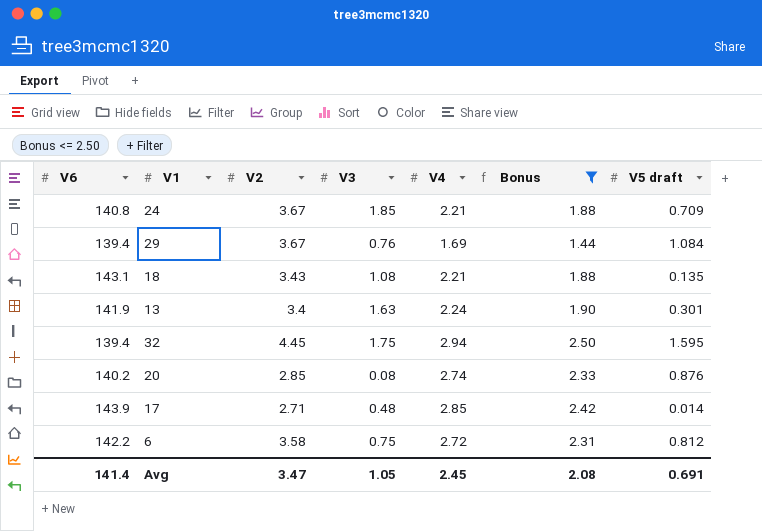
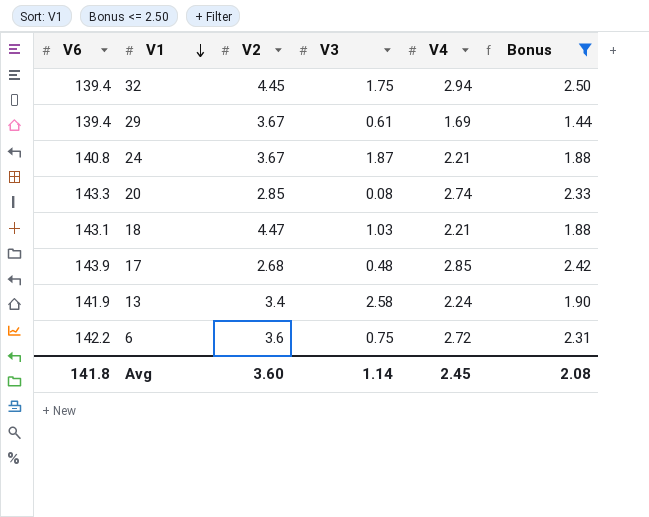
row order: none -> V1 descending
column V5 draft | position: 7 -> none
29 | V3: 0.76 -> 0.61
24 | V3: 1.85 -> 1.87
20 | V6: 140.2 -> 143.3
18 | V2: 3.43 -> 4.47
18 | V3: 1.08 -> 1.03
17 | V2: 2.71 -> 2.68
13 | V3: 1.63 -> 2.58
6 | V2: 3.58 -> 3.6
Avg | V6: 141.4 -> 141.8
Avg | V2: 3.47 -> 3.60
Avg | V3: 1.05 -> 1.14

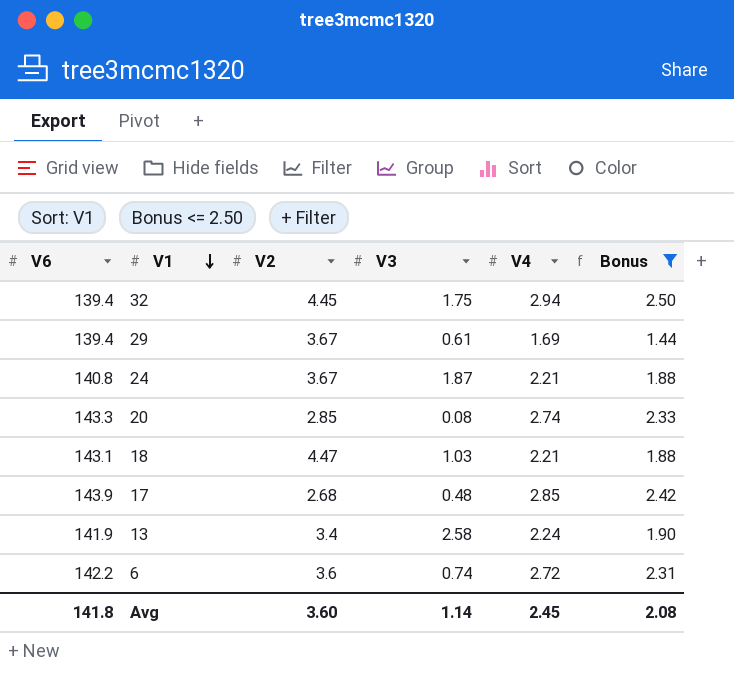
6 | V3: 0.75 -> 0.74

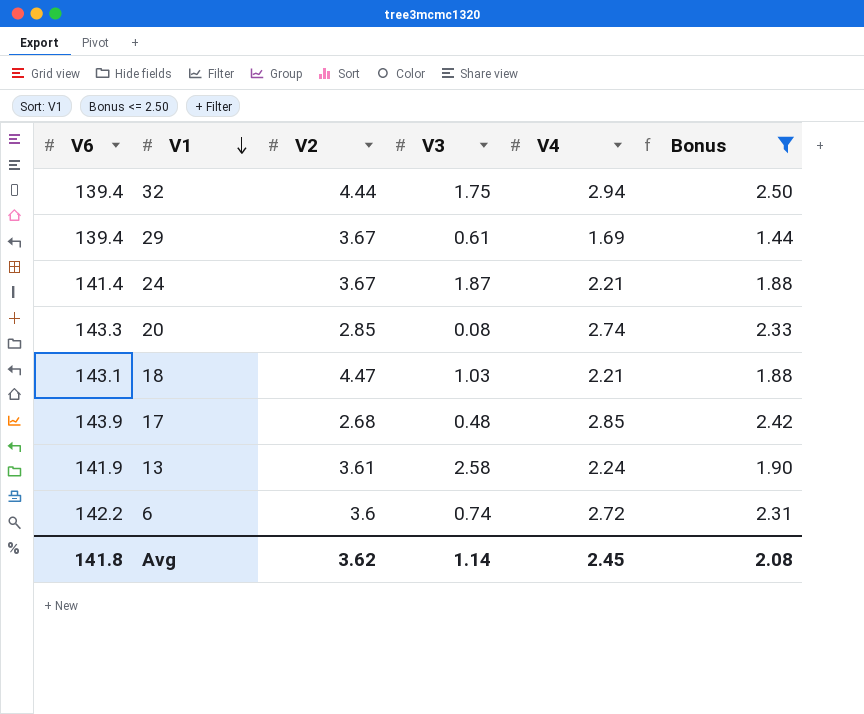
32 | V2: 4.45 -> 4.44
24 | V6: 140.8 -> 141.4
13 | V2: 3.4 -> 3.61
Avg | V2: 3.60 -> 3.62

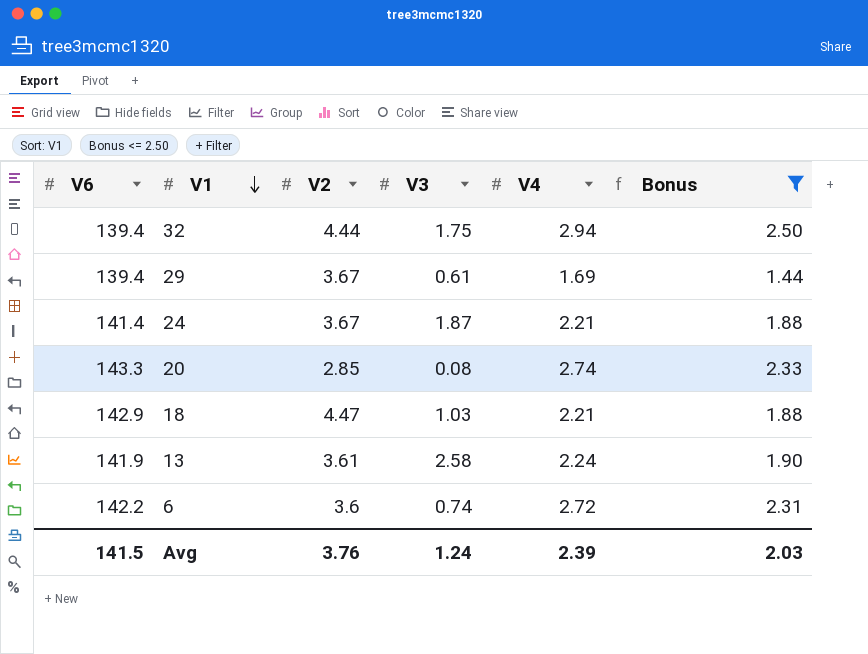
row 17: 143.9 | 2.68 | 0.48 | 2.85 | 2.42 -> none
18 | V6: 143.1 -> 142.9
Avg | V6: 141.8 -> 141.5
Avg | V2: 3.62 -> 3.76
Avg | V3: 1.14 -> 1.24
Avg | V4: 2.45 -> 2.39
Avg | Bonus: 2.08 -> 2.03

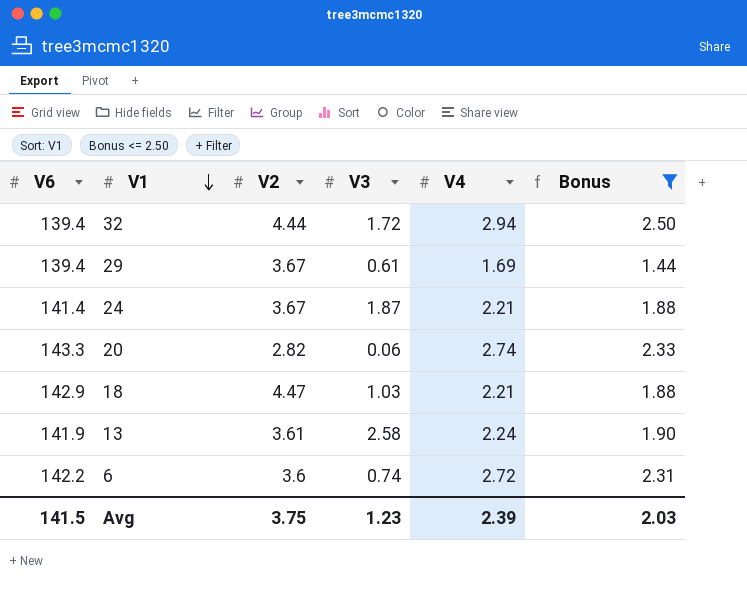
32 | V3: 1.75 -> 1.72
20 | V2: 2.85 -> 2.82
20 | V3: 0.08 -> 0.06
Avg | V2: 3.76 -> 3.75
Avg | V3: 1.24 -> 1.23

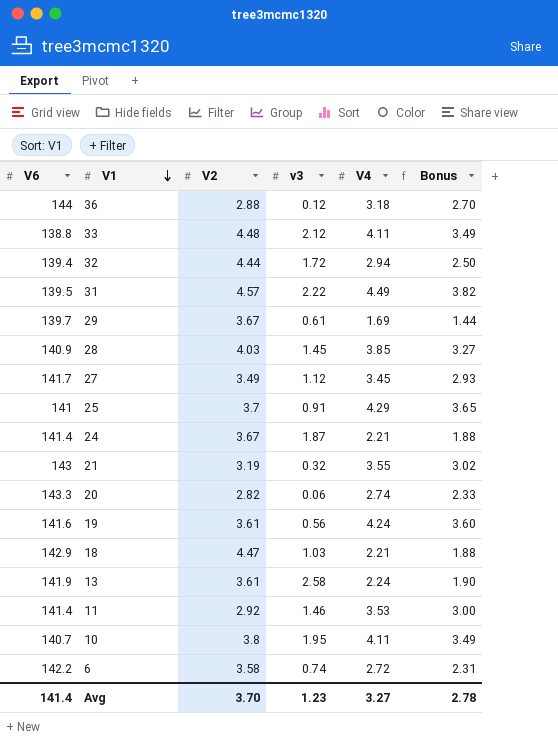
filter: Bonus <= 2.50 -> none
column name: V3 -> v3
29 | V6: 139.4 -> 139.7
6 | V2: 3.6 -> 3.58
Avg | V6: 141.5 -> 141.4
Avg | V2: 3.75 -> 3.70
Avg | V4: 2.39 -> 3.27
Avg | Bonus: 2.03 -> 2.78

